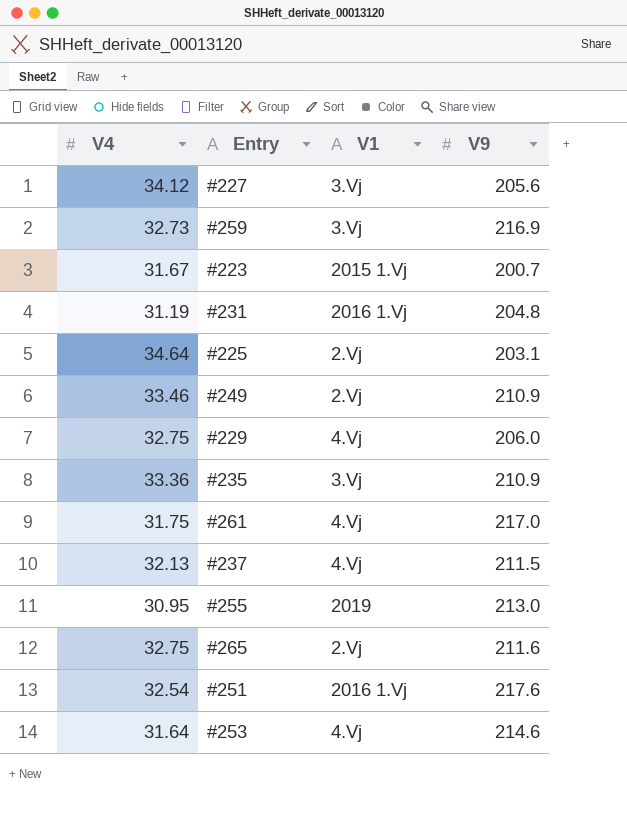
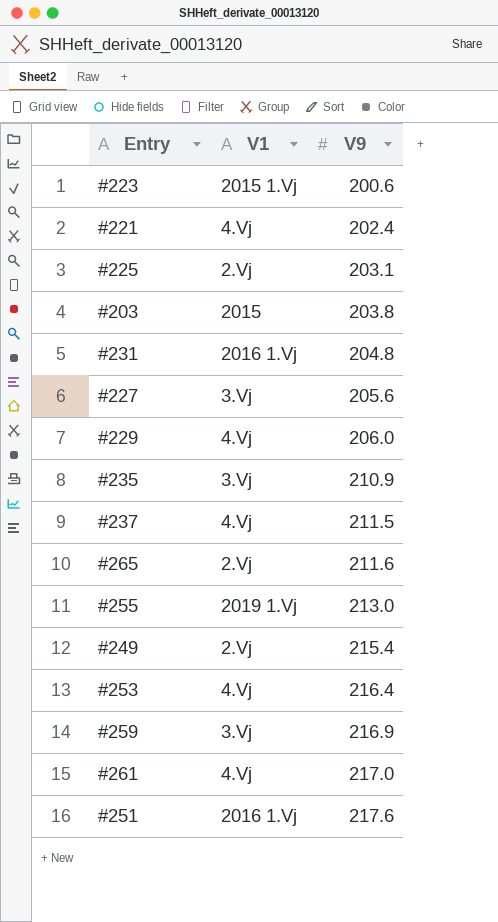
row order: none -> V9 ascending
column V4 | position: 1 -> none
#223 | V9: 200.7 -> 200.6
row #221: none -> 4.Vj | 202.4
row #203: none -> 2015 | 203.8
#255 | V1: 2019 -> 2019 1.Vj
#249 | V9: 210.9 -> 215.4
#253 | V9: 214.6 -> 216.4

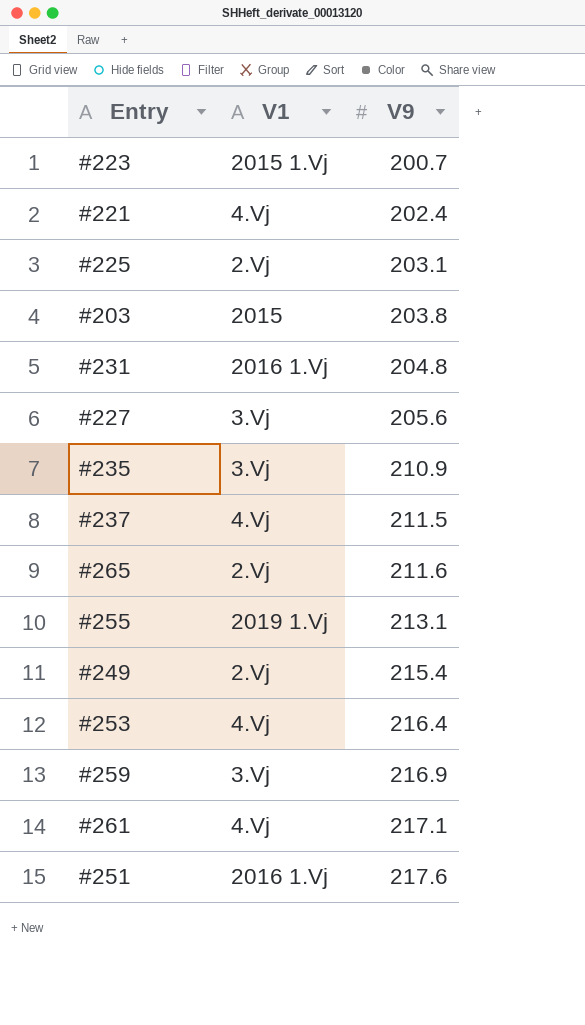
row #229: 4.Vj | 206.0 -> none
#223 | V9: 200.6 -> 200.7
#255 | V9: 213.0 -> 213.1
#261 | V9: 217.0 -> 217.1

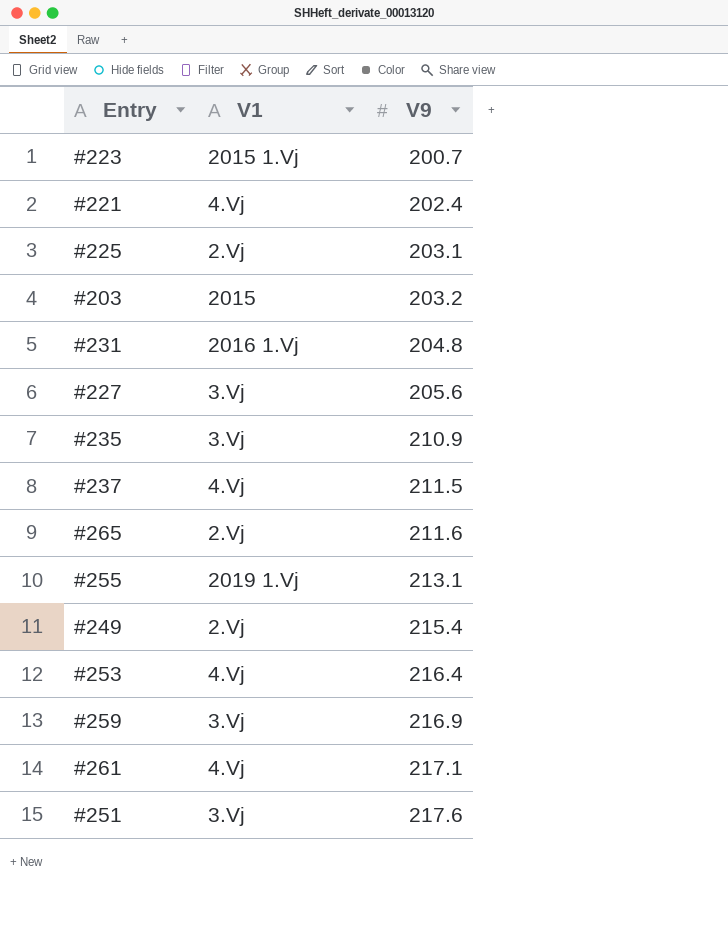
#203 | V9: 203.8 -> 203.2
#251 | V1: 2016 1.Vj -> 3.Vj

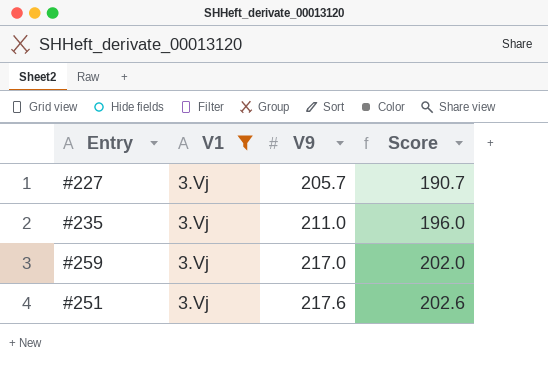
filter: none -> V1 = 3.Vj
column Score | formula: none -> [V9] - 15
#227 | V9: 205.6 -> 205.7
#235 | V9: 210.9 -> 211.0
#259 | V9: 216.9 -> 217.0

